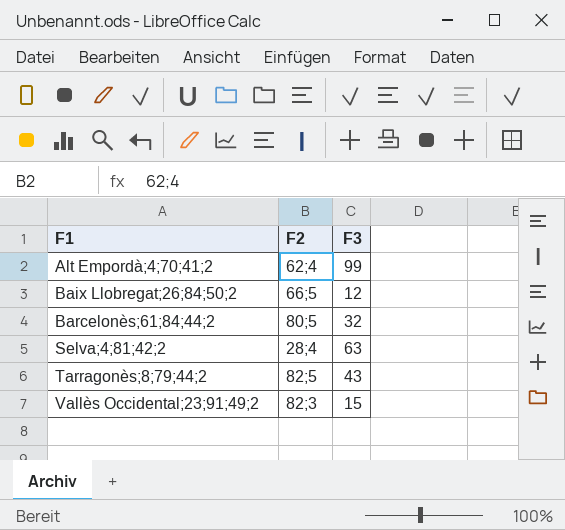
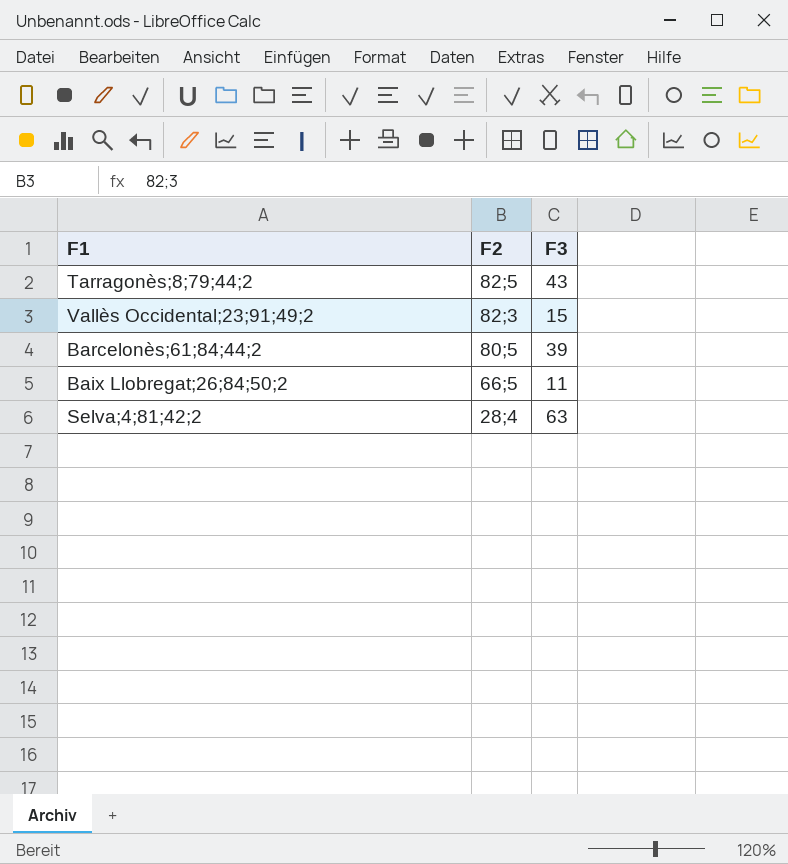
row order: F1 ascending -> F2 descending
row Alt Empordà;4;70;41;2: 62;4 | 99 -> none
Barcelonès;61;84;44;2 | F3: 32 -> 39
Baix Llobregat;26;84;50;2 | F3: 12 -> 11

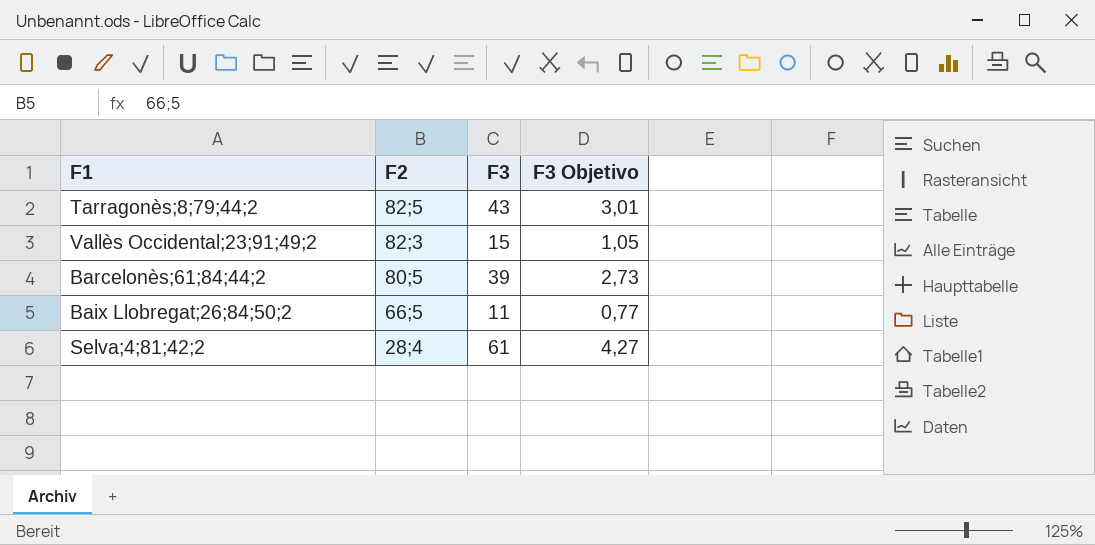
column F3 Objetivo | formula: none -> [F3] * 0,07
Selva;4;81;42;2 | F3: 63 -> 61

